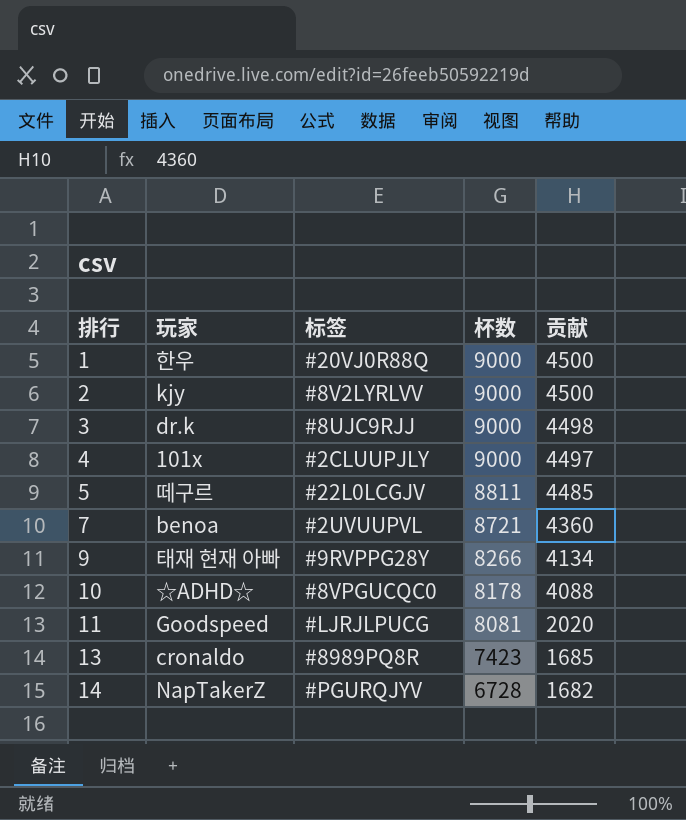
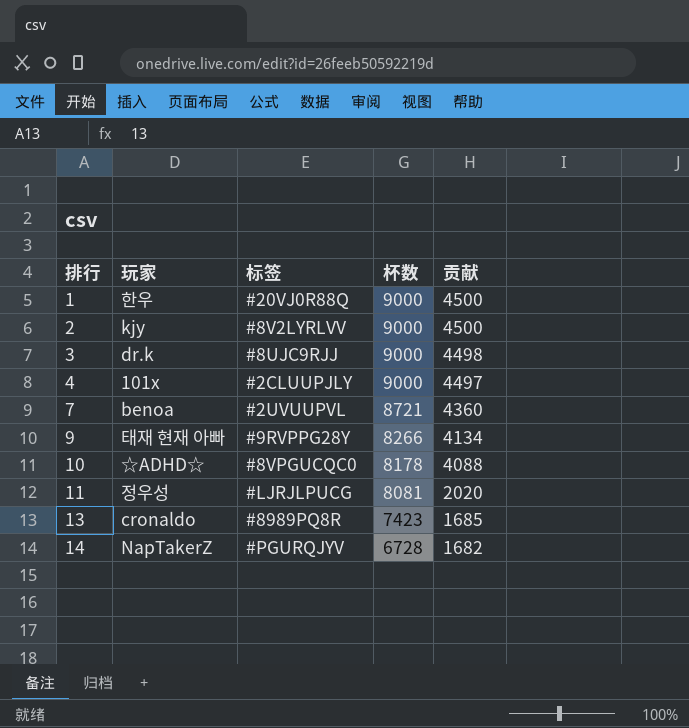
row 5: 떼구르 | #22L0LCGJV | 8811 | 4485 -> none
11 | 玩家: Goodspeed -> 정우성

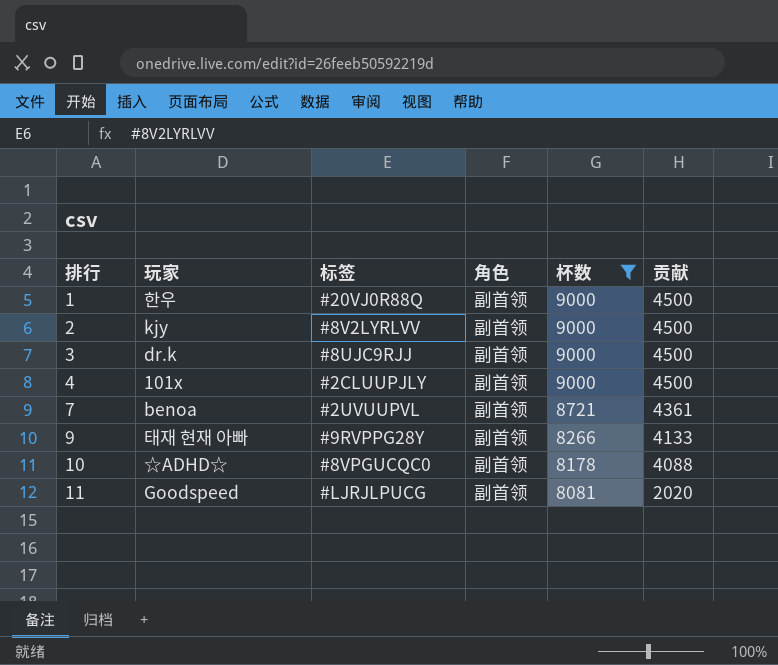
filter: none -> 杯数 >= 8081
column 角色 | position: none -> 4
3 | 贡献: 4498 -> 4500
4 | 贡献: 4497 -> 4500
7 | 贡献: 4360 -> 4361
9 | 贡献: 4134 -> 4133
11 | 玩家: 정우성 -> Goodspeed

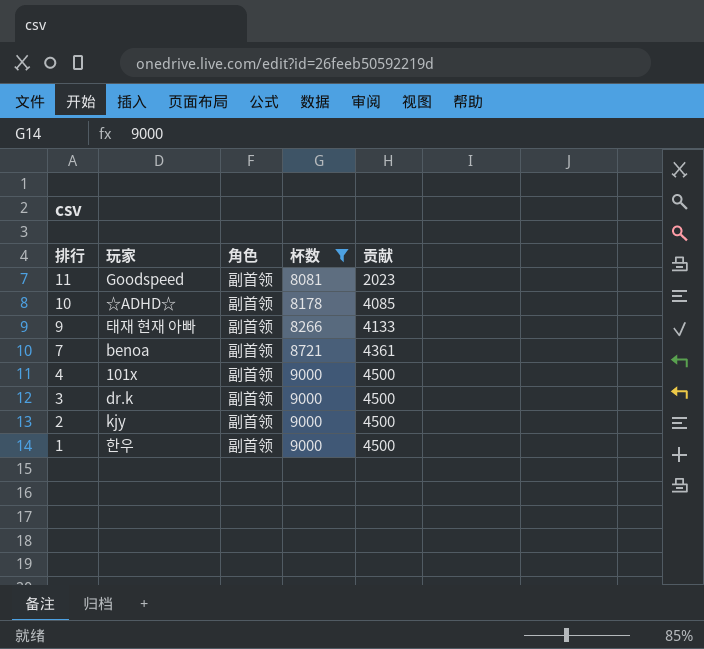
row order: 排行 ascending -> 排行 descending
column 标签 | position: 3 -> none
11 | 贡献: 2020 -> 2023
10 | 贡献: 4088 -> 4085

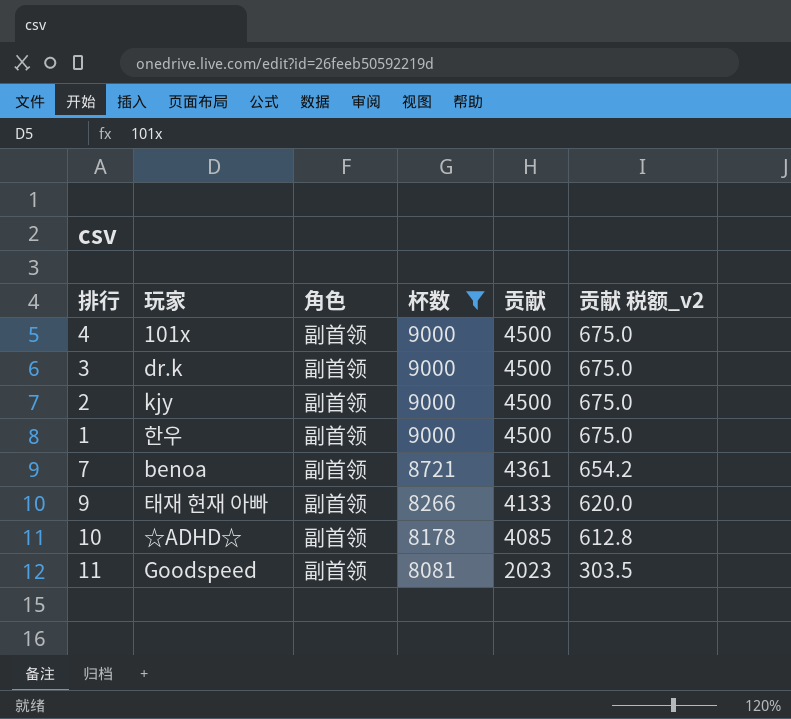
row order: 排行 descending -> 杯数 descending
column 贡献 税额_v2 | formula: none -> [贡献] * 0.15

